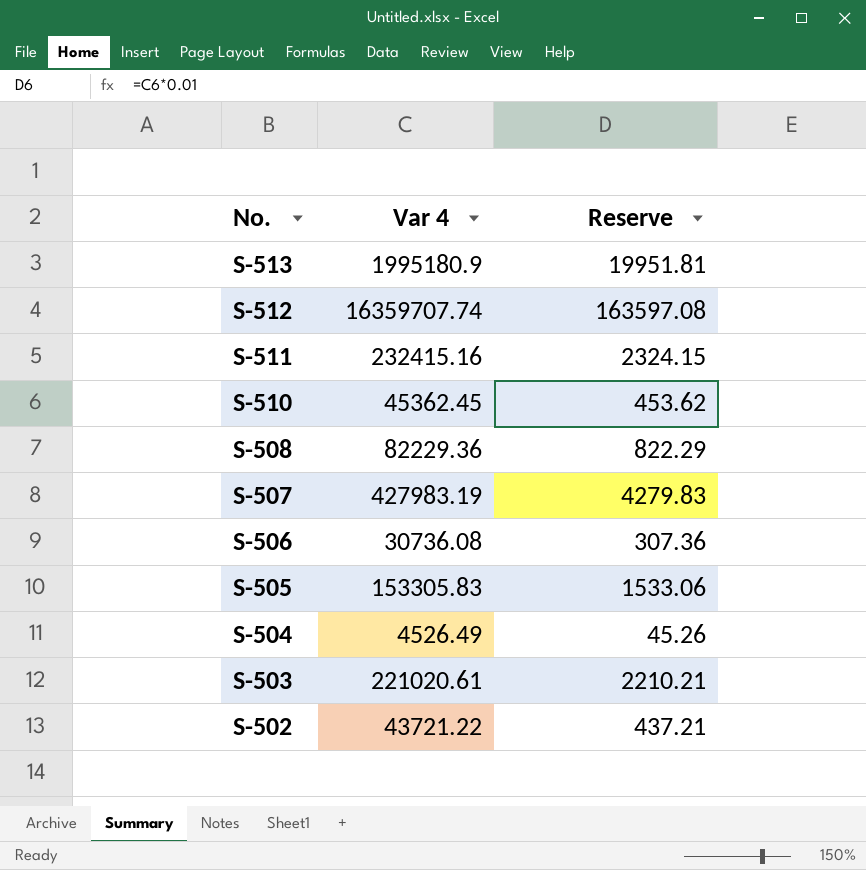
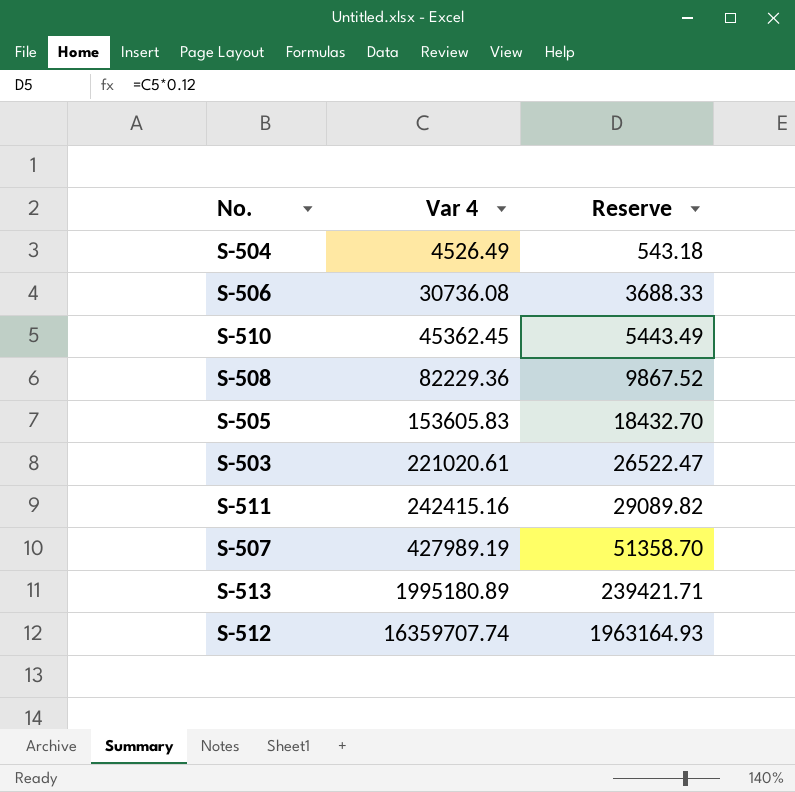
row order: No. descending -> Var 4 ascending
column Reserve | formula: [Var 4] * 0.01 -> [Var 4] * 0.12
row S-502: 43721.22 | 437.21 -> none
S-505 | Var 4: 153305.83 -> 153605.83
S-511 | Var 4: 232415.16 -> 242415.16
S-507 | Var 4: 427983.19 -> 427989.19
S-513 | Var 4: 1995180.9 -> 1995180.89

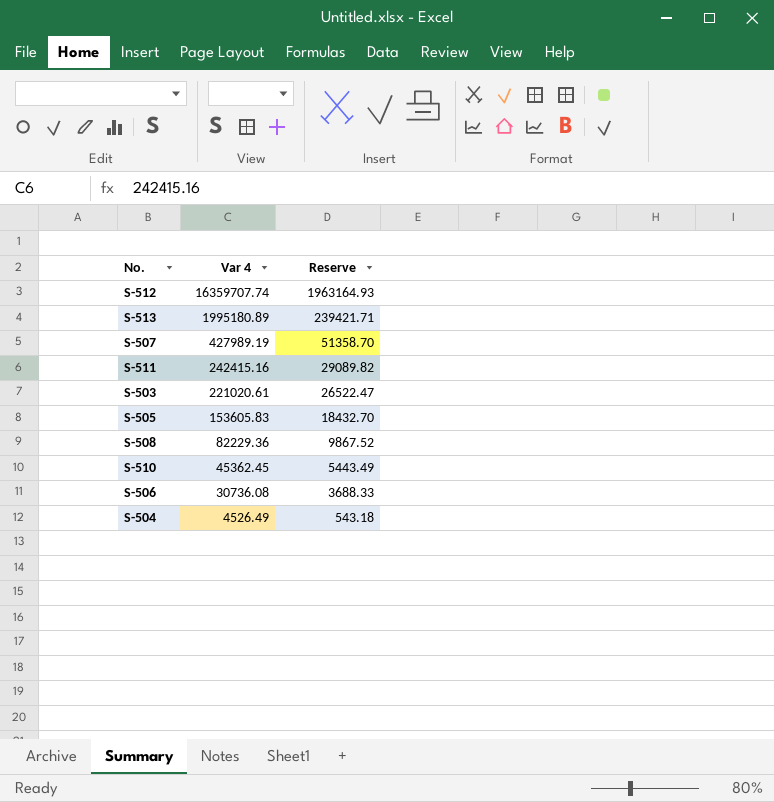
row order: Var 4 ascending -> Var 4 descending

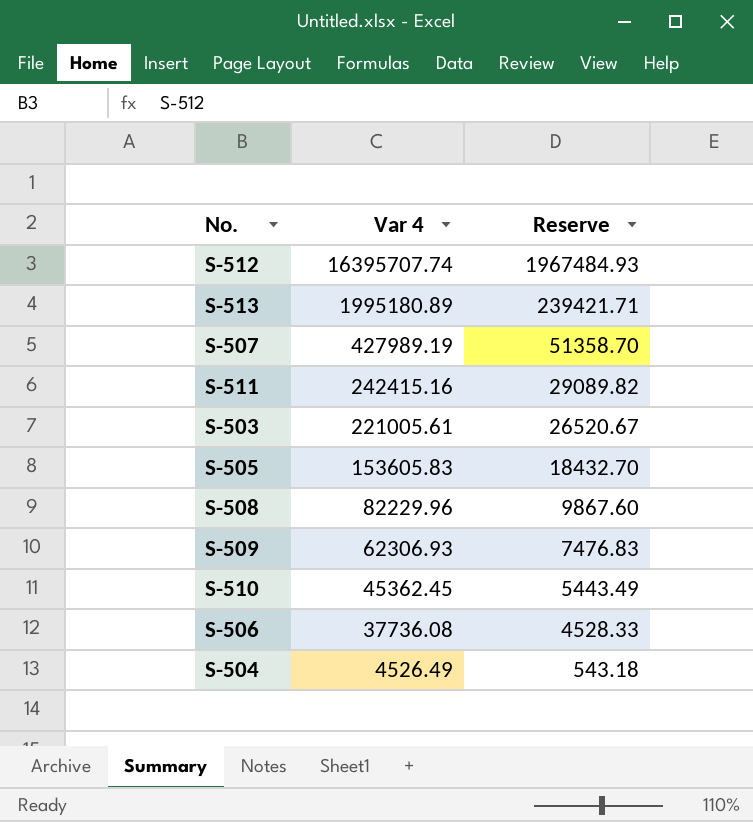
S-512 | Var 4: 16359707.74 -> 16395707.74
S-512 | Reserve: 1963164.93 -> 1967484.93
S-503 | Var 4: 221020.61 -> 221005.61
S-503 | Reserve: 26522.47 -> 26520.67
S-508 | Var 4: 82229.36 -> 82229.96
S-508 | Reserve: 9867.52 -> 9867.60
row S-509: none -> 62306.93 | 7476.83
S-506 | Var 4: 30736.08 -> 37736.08
S-506 | Reserve: 3688.33 -> 4528.33

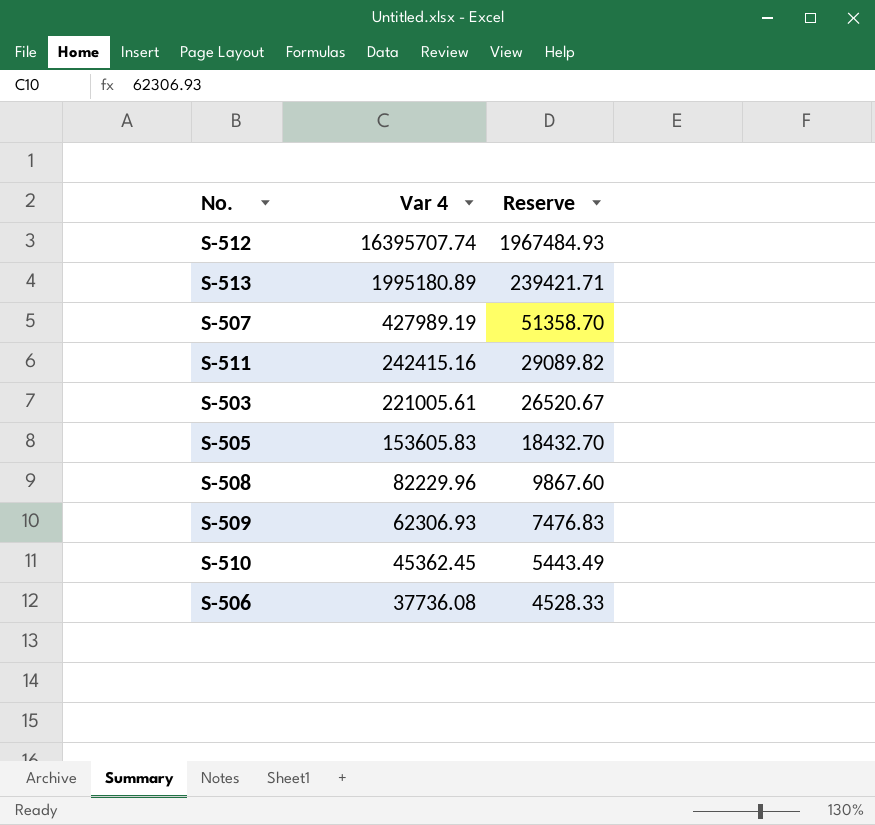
row S-504: 4526.49 | 543.18 -> none

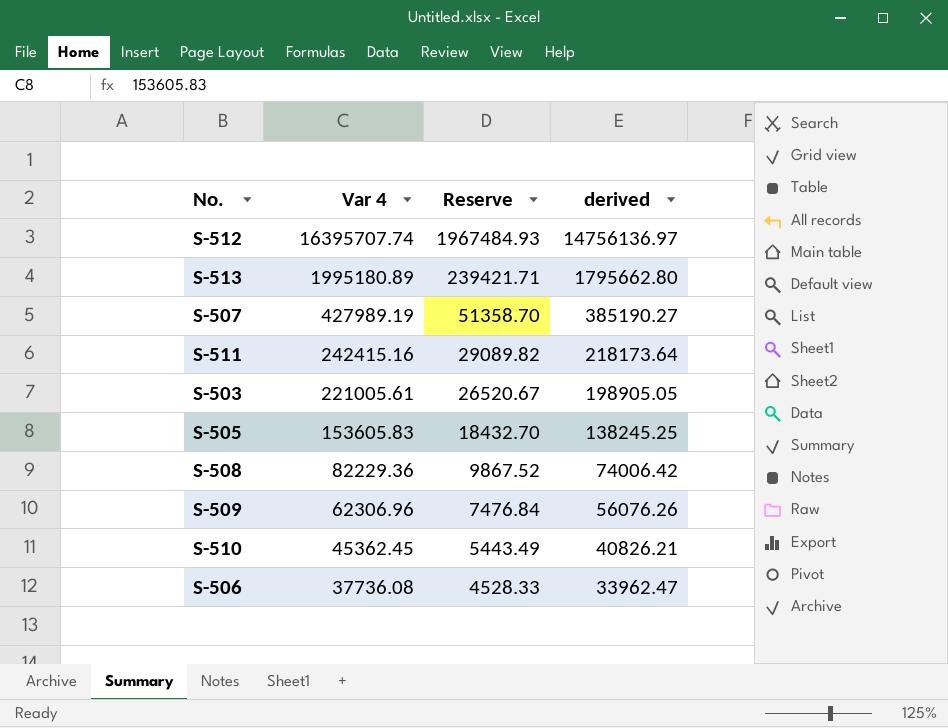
column derived | formula: none -> [Var 4] * 0.9
S-508 | Var 4: 82229.96 -> 82229.36
S-508 | Reserve: 9867.60 -> 9867.52
S-509 | Var 4: 62306.93 -> 62306.96
S-509 | Reserve: 7476.83 -> 7476.84

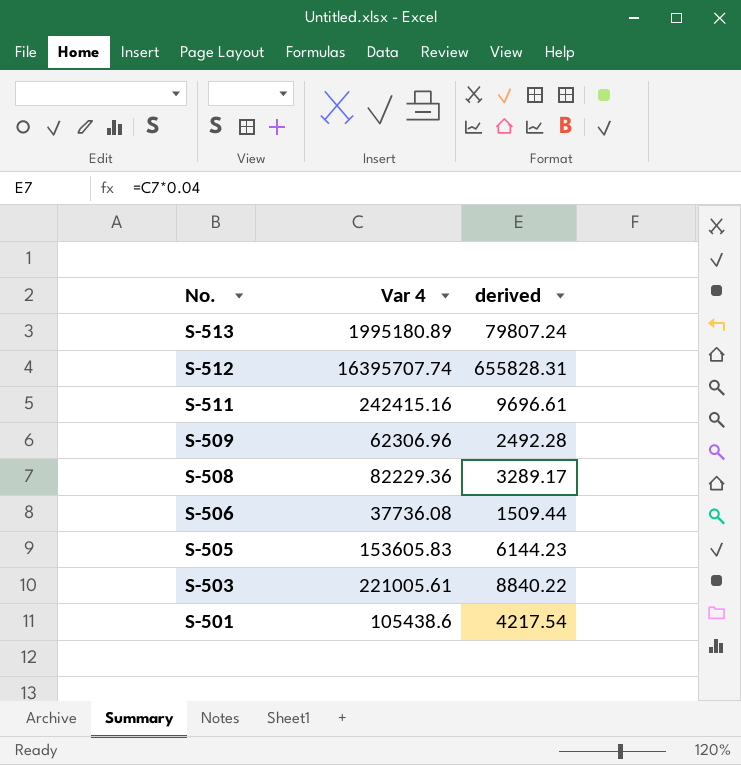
row order: Var 4 descending -> No. descending
column Reserve | formula: [Var 4] * 0.12 -> none
column derived | formula: [Var 4] * 0.9 -> [Var 4] * 0.04
row S-507: 427989.19 | 51358.70 | 385190.27 -> none
row S-510: 45362.45 | 5443.49 | 40826.21 -> none
row S-501: none -> 105438.6 | 4217.54

